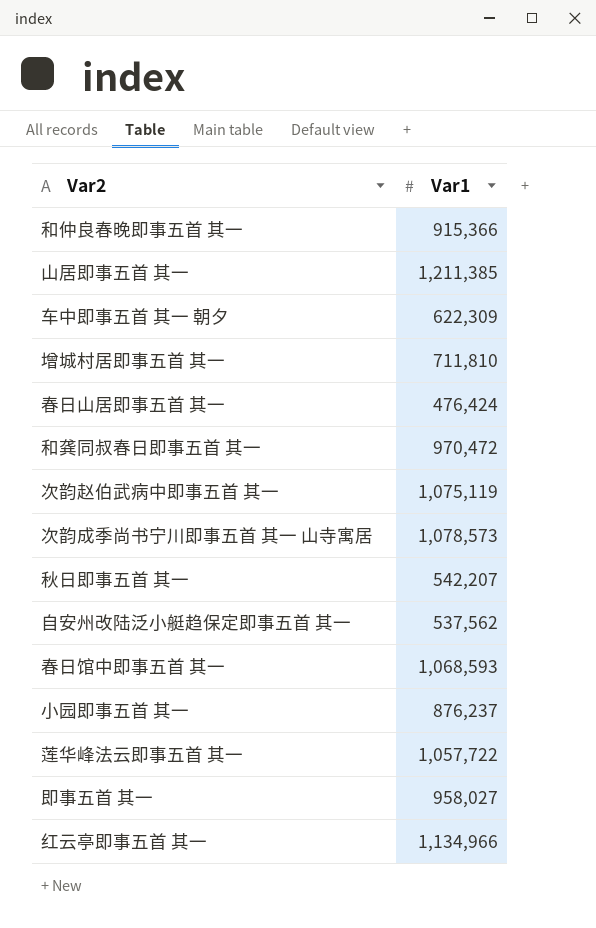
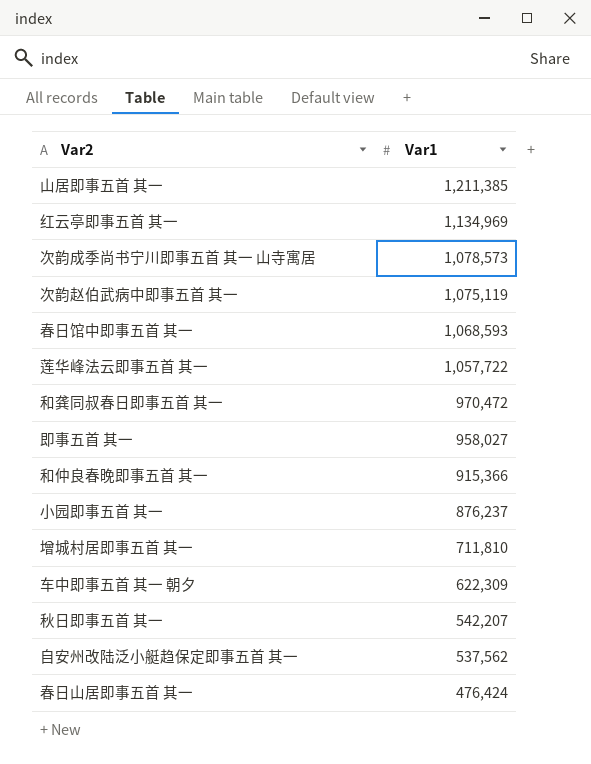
row order: none -> Var1 descending
红云亭即事五首 其一 | Var1: 1,134,966 -> 1,134,969

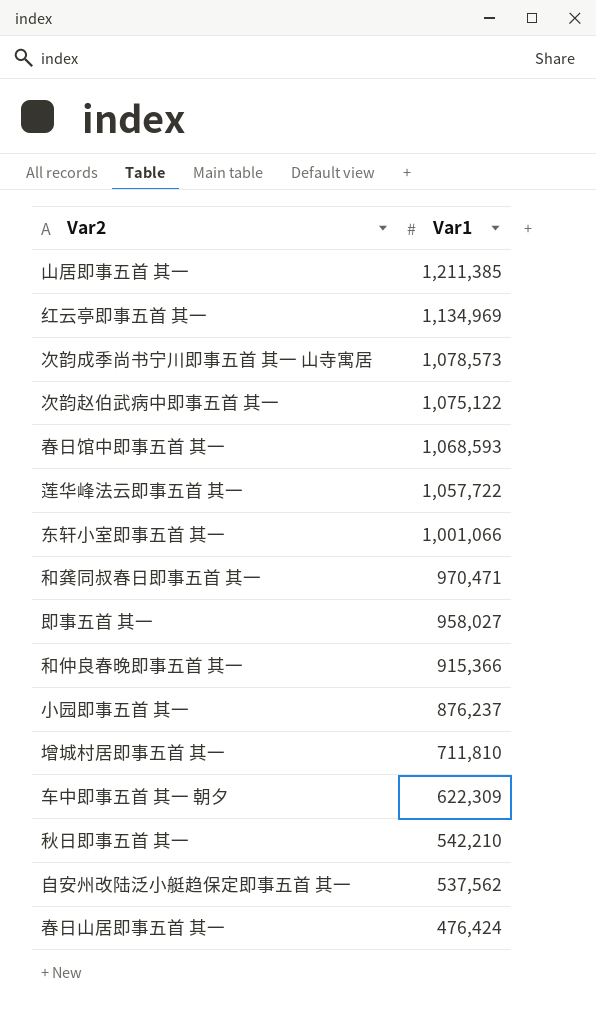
次韵赵伯武病中即事五首 其一 | Var1: 1,075,119 -> 1,075,122
row 东轩小室即事五首 其一: none -> 1,001,066
和龚同叔春日即事五首 其一 | Var1: 970,472 -> 970,471
秋日即事五首 其一 | Var1: 542,207 -> 542,210

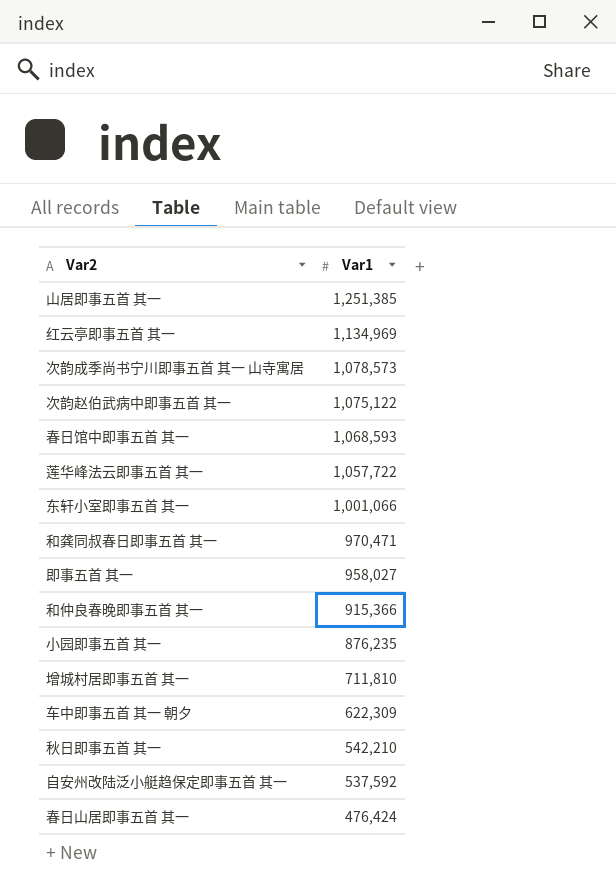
山居即事五首 其一 | Var1: 1,211,385 -> 1,251,385
小园即事五首 其一 | Var1: 876,237 -> 876,235
自安州改陆泛小艇趋保定即事五首 其一 | Var1: 537,562 -> 537,592

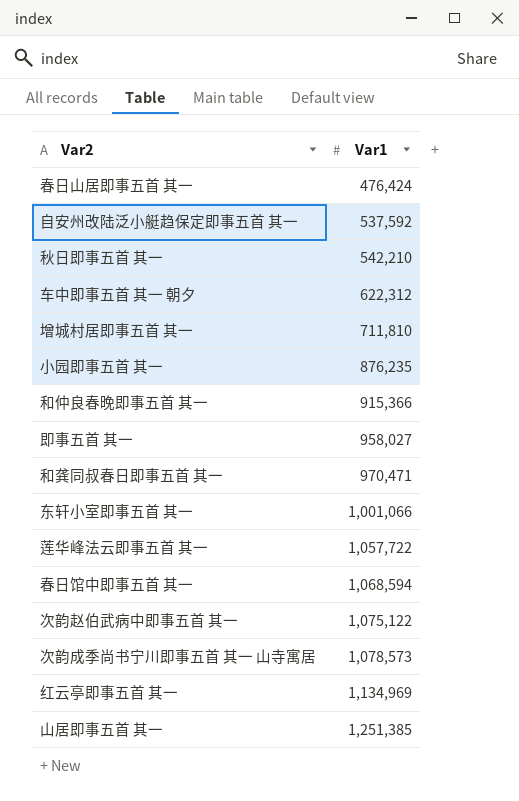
row order: Var1 descending -> Var1 ascending
车中即事五首 其一 朝夕 | Var1: 622,309 -> 622,312
春日馆中即事五首 其一 | Var1: 1,068,593 -> 1,068,594

